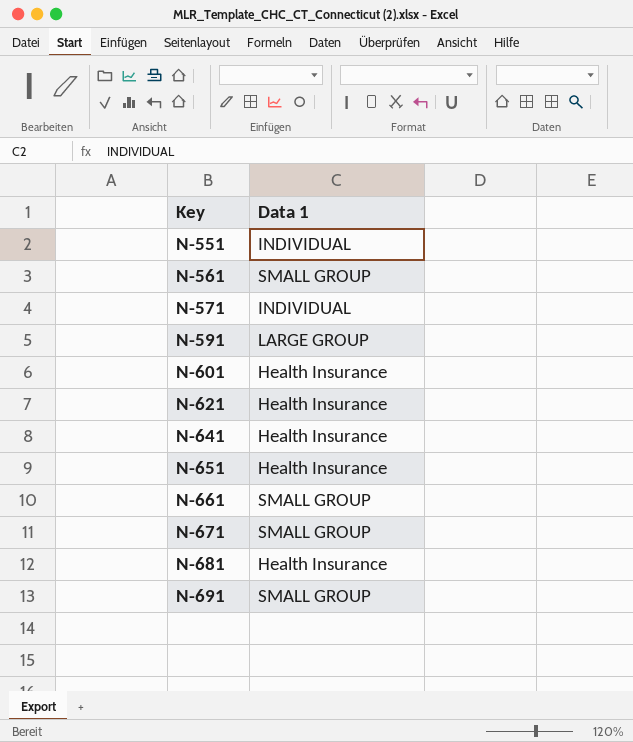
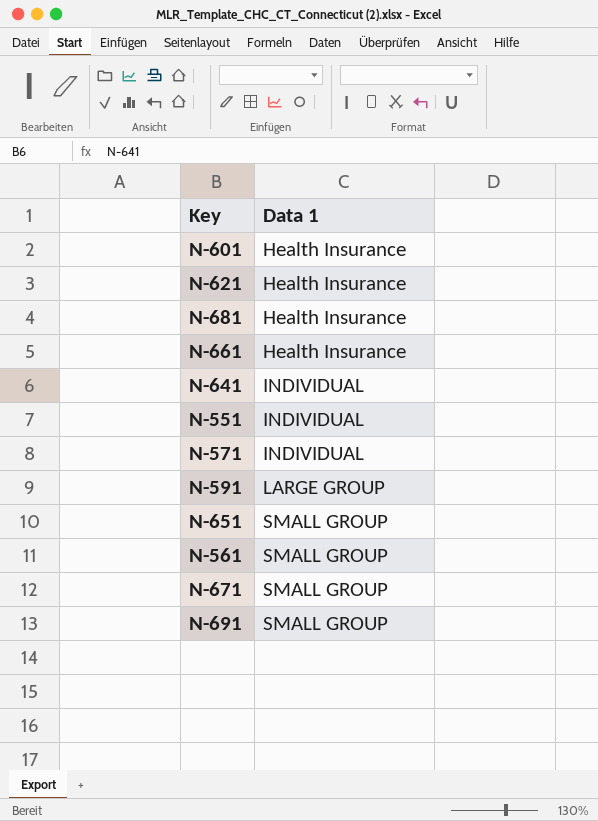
row order: Key ascending -> Data 1 ascending
N-661 | Data 1: SMALL GROUP -> Health Insurance
N-641 | Data 1: Health Insurance -> INDIVIDUAL
N-651 | Data 1: Health Insurance -> SMALL GROUP

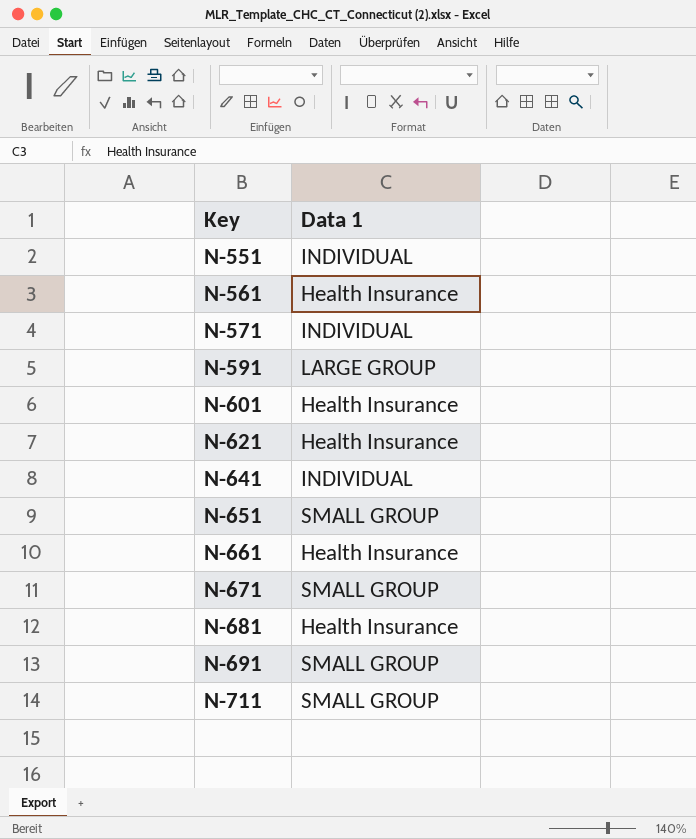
row order: Data 1 ascending -> Key ascending
N-561 | Data 1: SMALL GROUP -> Health Insurance
row N-711: none -> SMALL GROUP

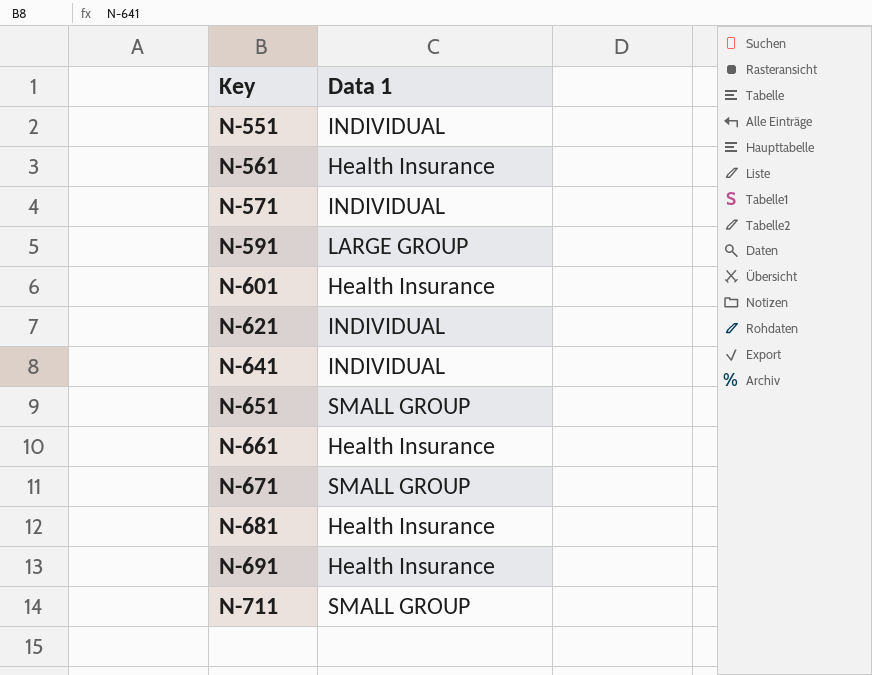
N-621 | Data 1: Health Insurance -> INDIVIDUAL
N-691 | Data 1: SMALL GROUP -> Health Insurance

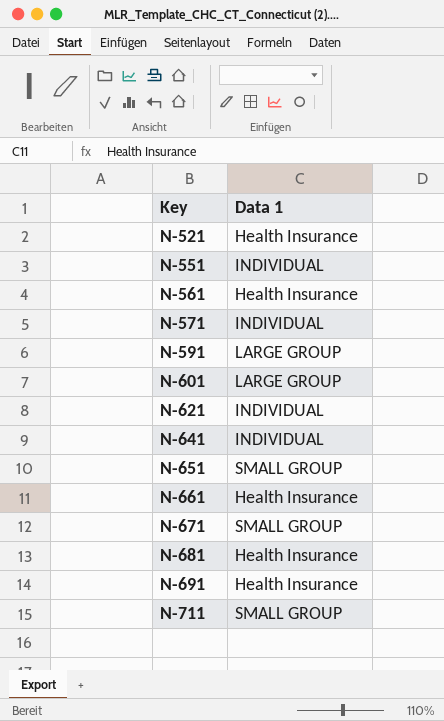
row N-521: none -> Health Insurance
N-601 | Data 1: Health Insurance -> LARGE GROUP

